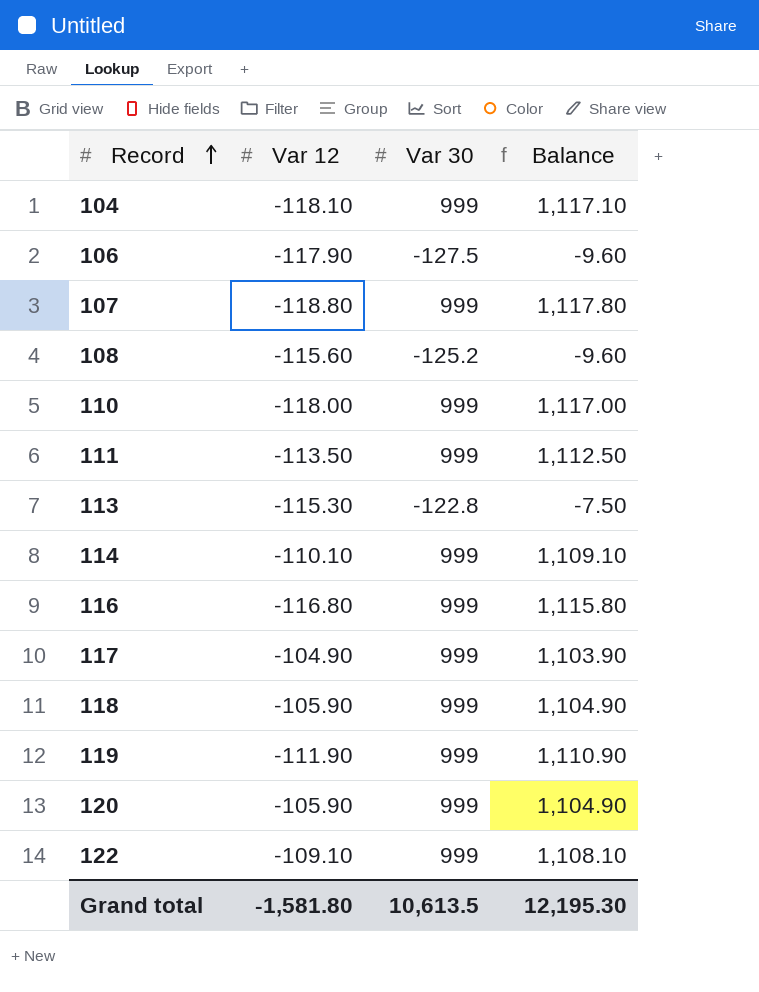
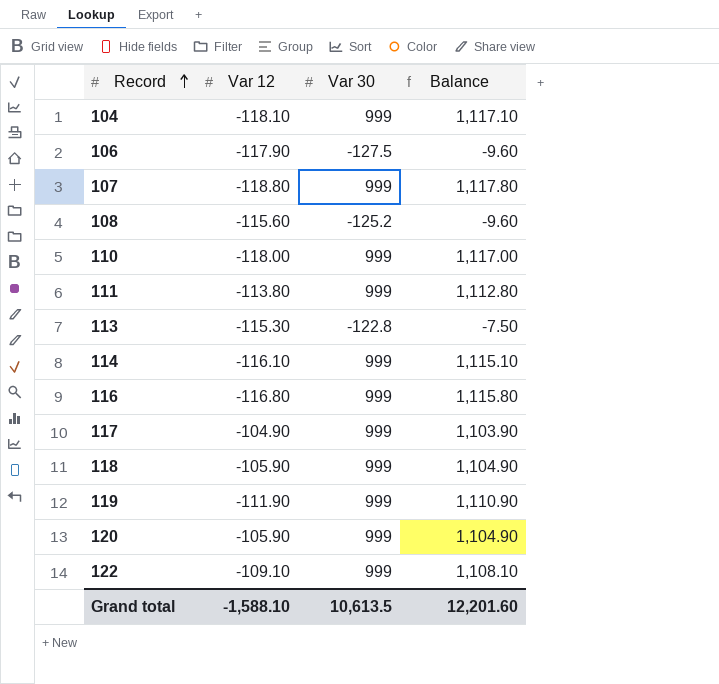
111 | Var 12: -113.50 -> -113.80
111 | Balance: 1,112.50 -> 1,112.80
114 | Var 12: -110.10 -> -116.10
114 | Balance: 1,109.10 -> 1,115.10
Grand total | Var 12: -1,581.80 -> -1,588.10
Grand total | Balance: 12,195.30 -> 12,201.60

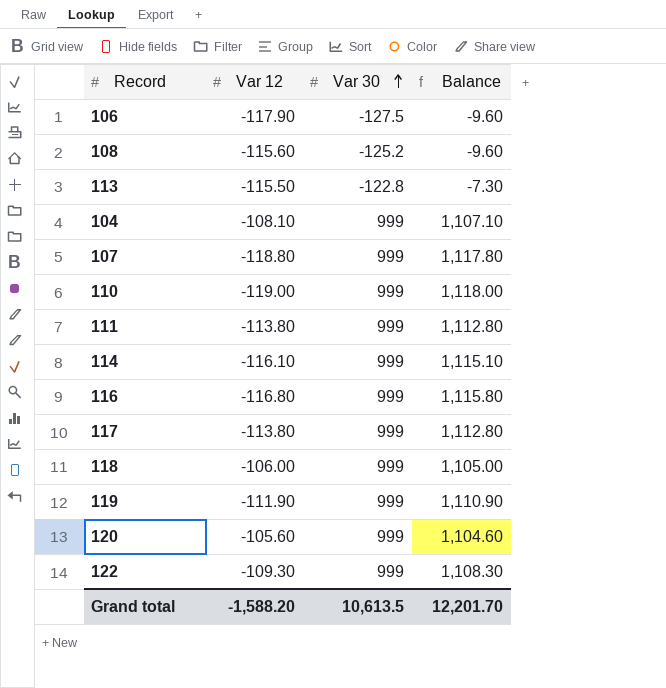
row order: Record ascending -> Var 30 ascending
113 | Var 12: -115.30 -> -115.50
113 | Balance: -7.50 -> -7.30
104 | Var 12: -118.10 -> -108.10
104 | Balance: 1,117.10 -> 1,107.10
110 | Var 12: -118.00 -> -119.00
110 | Balance: 1,117.00 -> 1,118.00
117 | Var 12: -104.90 -> -113.80
117 | Balance: 1,103.90 -> 1,112.80
118 | Var 12: -105.90 -> -106.00
118 | Balance: 1,104.90 -> 1,105.00
120 | Var 12: -105.90 -> -105.60
120 | Balance: 1,104.90 -> 1,104.60
122 | Var 12: -109.10 -> -109.30
122 | Balance: 1,108.10 -> 1,108.30
Grand total | Var 12: -1,588.10 -> -1,588.20
Grand total | Balance: 12,201.60 -> 12,201.70

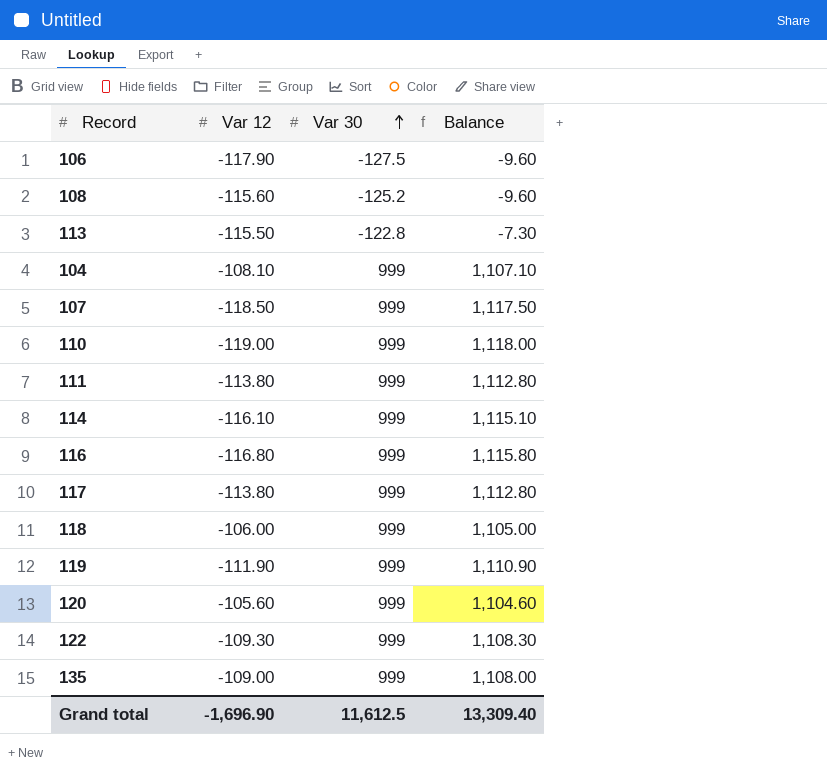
107 | Var 12: -118.80 -> -118.50
107 | Balance: 1,117.80 -> 1,117.50
row 135: none -> -109.00 | 999 | 1,108.00
Grand total | Var 12: -1,588.20 -> -1,696.90
Grand total | Var 30: 10,613.5 -> 11,612.5
Grand total | Balance: 12,201.70 -> 13,309.40

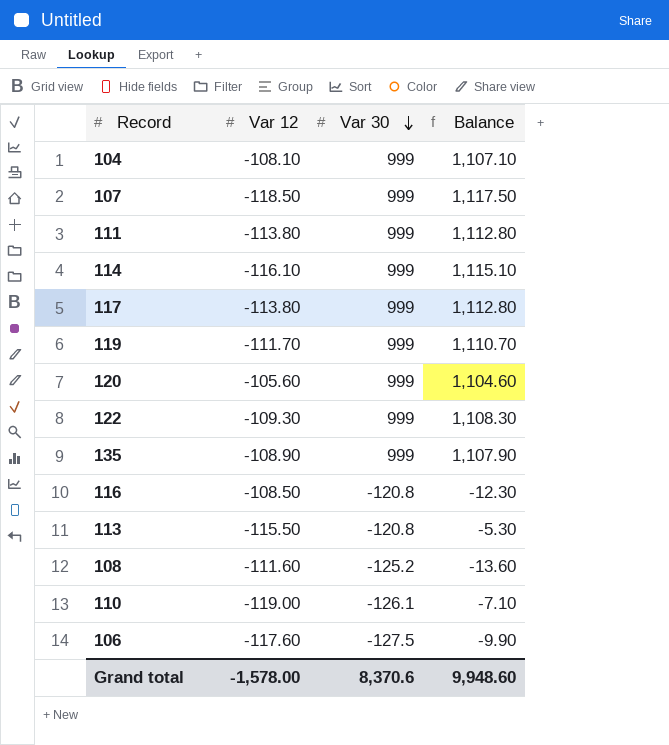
row order: Var 30 ascending -> Var 30 descending
row 118: -106.00 | 999 | 1,105.00 -> none
119 | Var 12: -111.90 -> -111.70
119 | Balance: 1,110.90 -> 1,110.70
135 | Var 12: -109.00 -> -108.90
135 | Balance: 1,108.00 -> 1,107.90
116 | Var 12: -116.80 -> -108.50
116 | Var 30: 999 -> -120.8
116 | Balance: 1,115.80 -> -12.30
113 | Var 30: -122.8 -> -120.8
113 | Balance: -7.30 -> -5.30
108 | Var 12: -115.60 -> -111.60
108 | Balance: -9.60 -> -13.60
110 | Var 30: 999 -> -126.1
110 | Balance: 1,118.00 -> -7.10
106 | Var 12: -117.90 -> -117.60
106 | Balance: -9.60 -> -9.90
Grand total | Var 12: -1,696.90 -> -1,578.00
Grand total | Var 30: 11,612.5 -> 8,370.6
Grand total | Balance: 13,309.40 -> 9,948.60

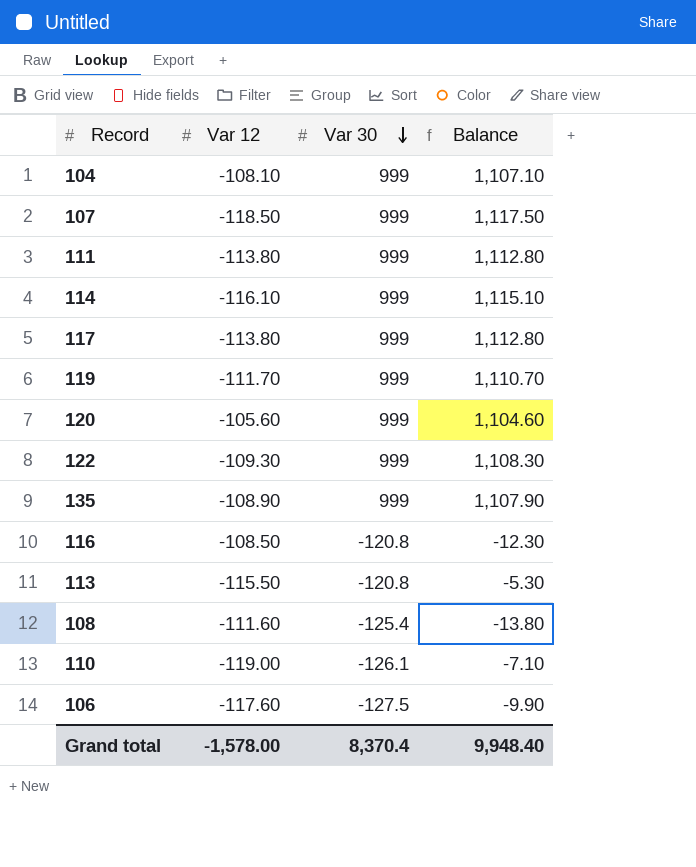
108 | Var 30: -125.2 -> -125.4
108 | Balance: -13.60 -> -13.80
Grand total | Var 30: 8,370.6 -> 8,370.4
Grand total | Balance: 9,948.60 -> 9,948.40

